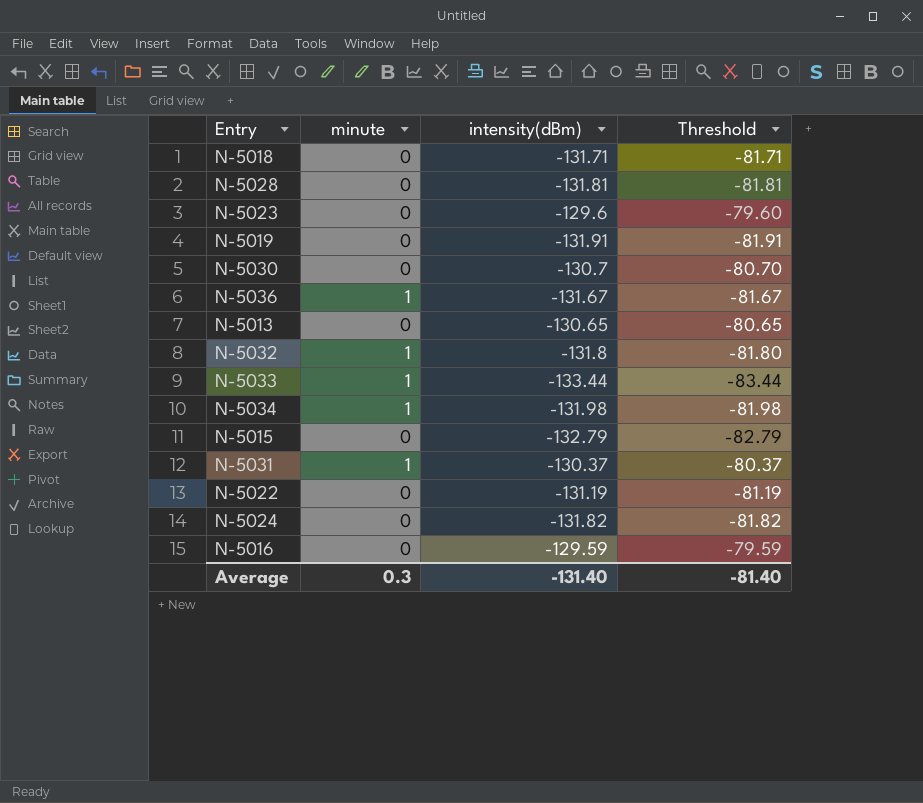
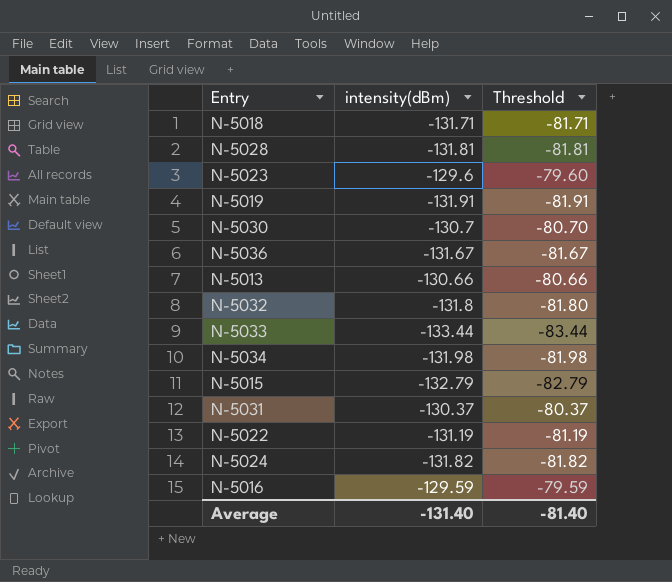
column minute | position: 2 -> none
N-5013 | intensity(dBm): -130.65 -> -130.66
N-5013 | Threshold: -80.65 -> -80.66

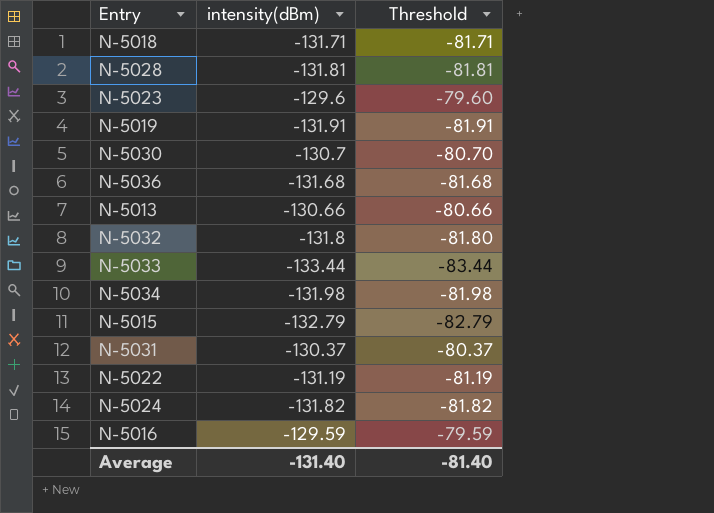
N-5036 | intensity(dBm): -131.67 -> -131.68
N-5036 | Threshold: -81.67 -> -81.68

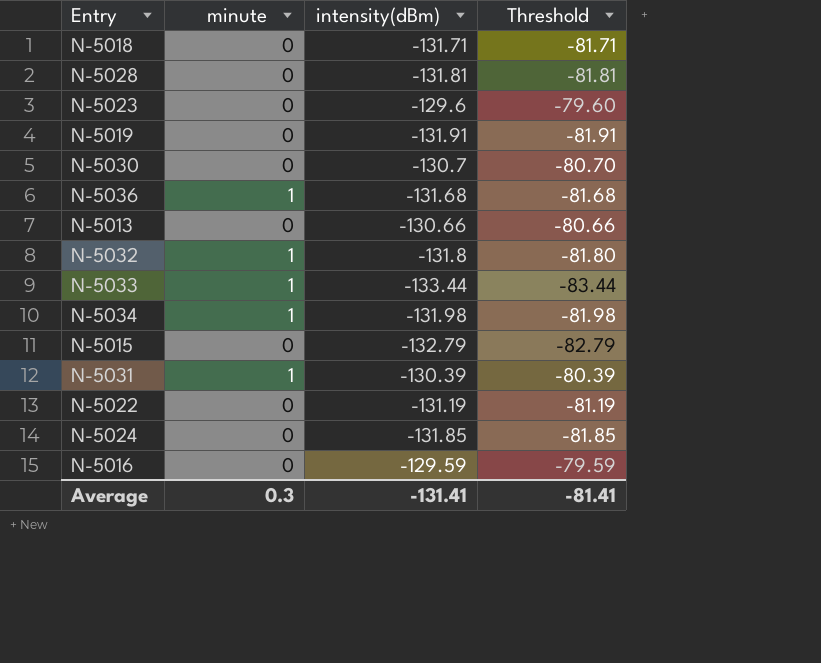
column minute | position: none -> 2
N-5031 | intensity(dBm): -130.37 -> -130.39
N-5031 | Threshold: -80.37 -> -80.39
N-5024 | intensity(dBm): -131.82 -> -131.85
N-5024 | Threshold: -81.82 -> -81.85
Average | intensity(dBm): -131.40 -> -131.41
Average | Threshold: -81.40 -> -81.41

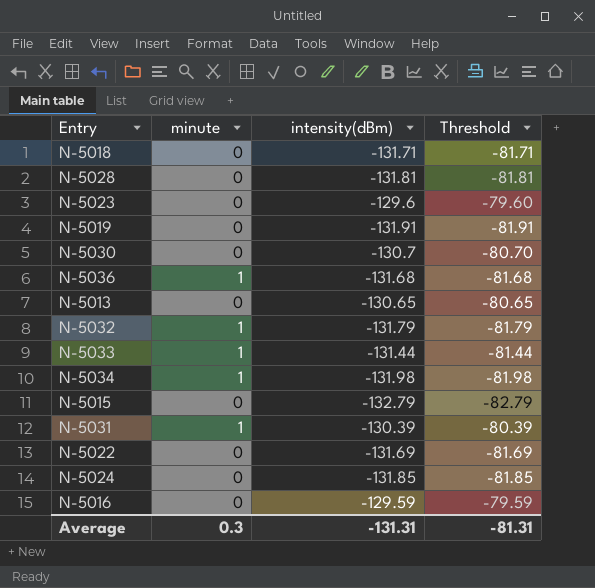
N-5013 | intensity(dBm): -130.66 -> -130.65
N-5013 | Threshold: -80.66 -> -80.65
N-5032 | intensity(dBm): -131.8 -> -131.79
N-5032 | Threshold: -81.80 -> -81.79
N-5033 | intensity(dBm): -133.44 -> -131.44
N-5033 | Threshold: -83.44 -> -81.44
N-5022 | intensity(dBm): -131.19 -> -131.69
N-5022 | Threshold: -81.19 -> -81.69
Average | intensity(dBm): -131.41 -> -131.31
Average | Threshold: -81.41 -> -81.31

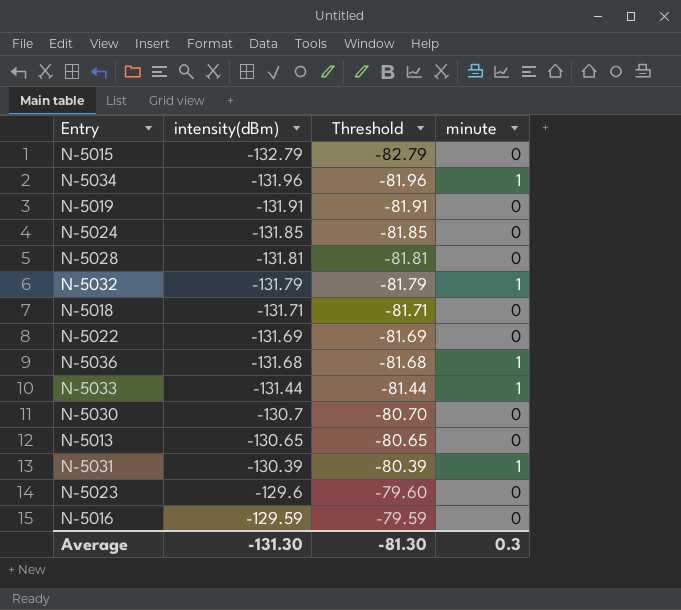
row order: none -> intensity(dBm) ascending
column minute | position: 2 -> 4
N-5034 | intensity(dBm): -131.98 -> -131.96
N-5034 | Threshold: -81.98 -> -81.96
Average | intensity(dBm): -131.31 -> -131.30
Average | Threshold: -81.31 -> -81.30

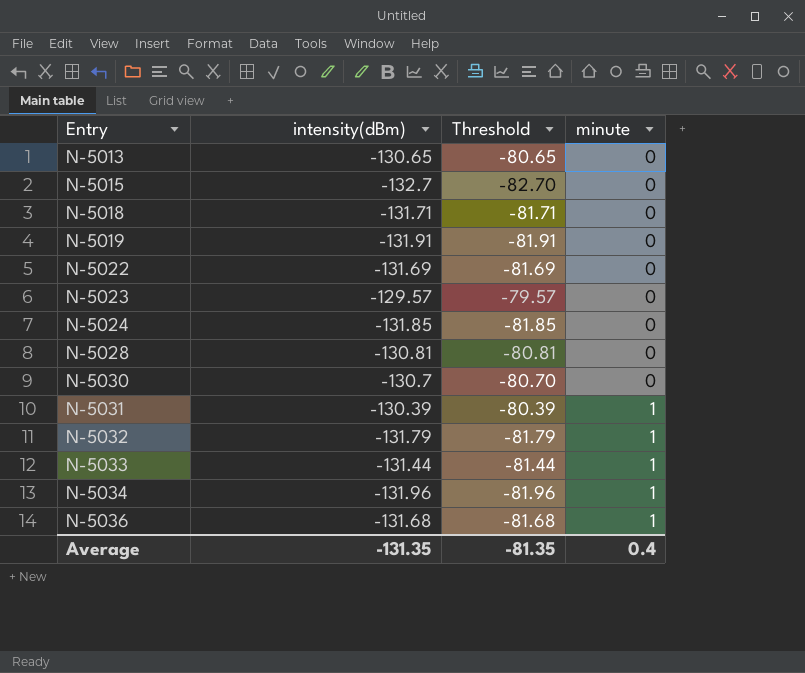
row order: intensity(dBm) ascending -> Entry ascending
row N-5016: -129.59 | -79.59 | 0 -> none
N-5015 | intensity(dBm): -132.79 -> -132.7
N-5015 | Threshold: -82.79 -> -82.70
N-5023 | intensity(dBm): -129.6 -> -129.57
N-5023 | Threshold: -79.60 -> -79.57
N-5028 | intensity(dBm): -131.81 -> -130.81
N-5028 | Threshold: -81.81 -> -80.81
Average | intensity(dBm): -131.30 -> -131.35
Average | Threshold: -81.30 -> -81.35
Average | minute: 0.3 -> 0.4

